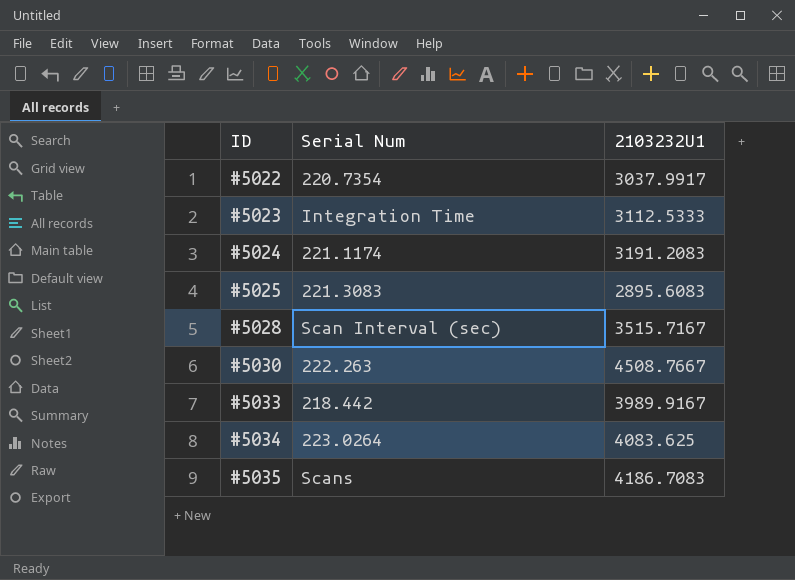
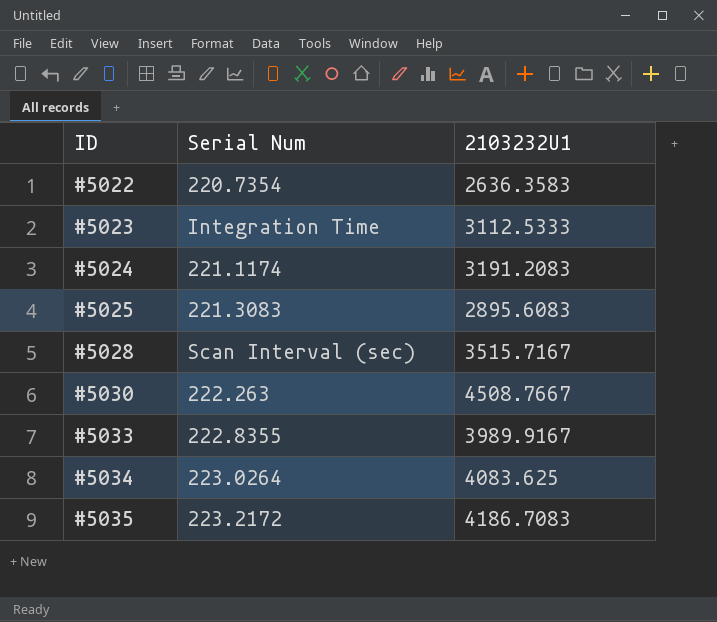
#5022 | 2103232U1: 3037.9917 -> 2636.3583
#5033 | Serial Num: 218.442 -> 222.8355
#5035 | Serial Num: Scans -> 223.2172

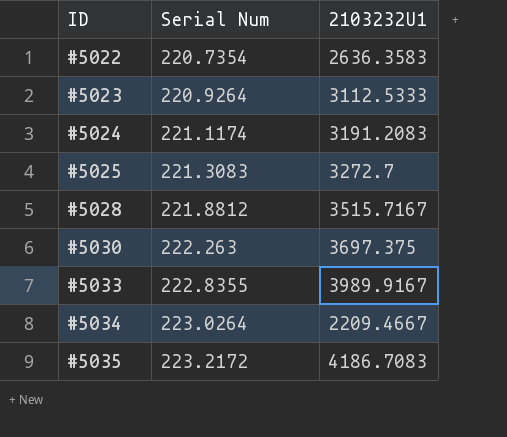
#5023 | Serial Num: Integration Time -> 220.9264
#5025 | 2103232U1: 2895.6083 -> 3272.7
#5028 | Serial Num: Scan Interval (sec) -> 221.8812
#5030 | 2103232U1: 4508.7667 -> 3697.375
#5034 | 2103232U1: 4083.625 -> 2209.4667

